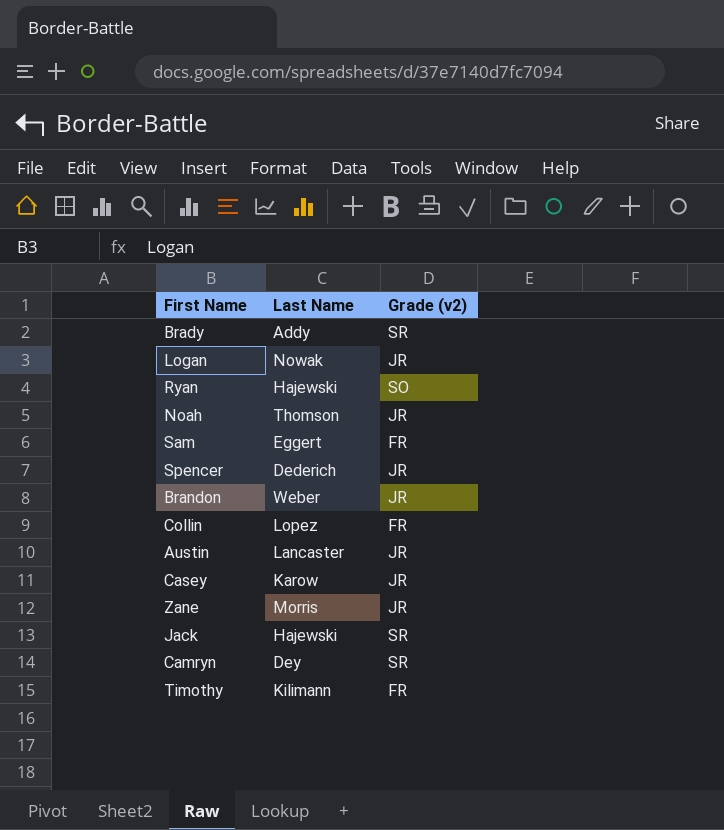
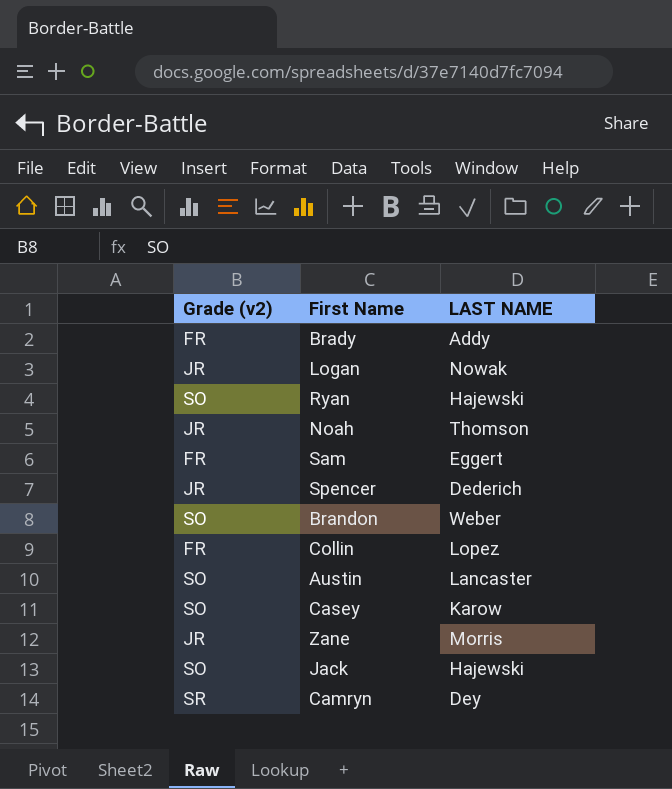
column Grade (v2) | position: 3 -> 1
column name: Last Name -> LAST NAME
row Timothy: Kilimann | FR -> none
Brady | Grade (v2): SR -> FR
Brandon | Grade (v2): JR -> SO
Austin | Grade (v2): JR -> SO
Casey | Grade (v2): JR -> SO
Jack | Grade (v2): SR -> SO

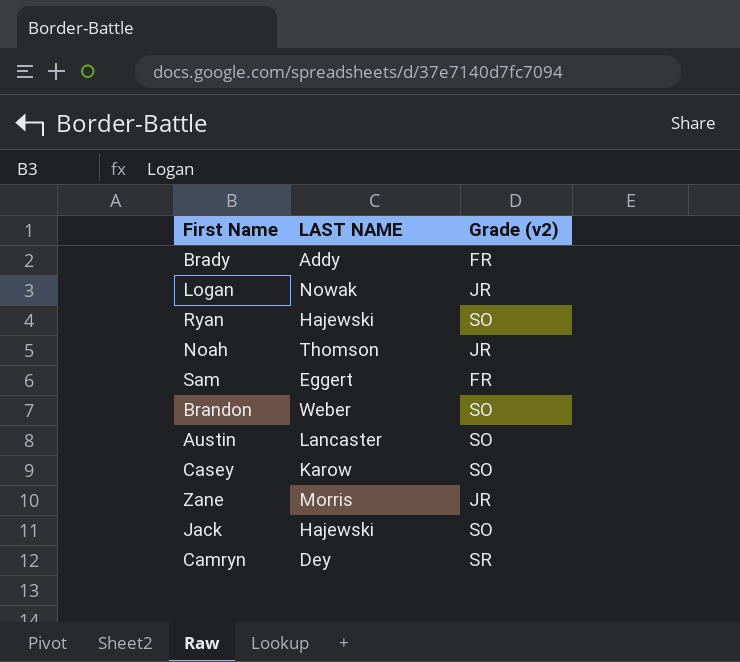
column Grade (v2) | position: 1 -> 3
row Spencer: JR | Dederich -> none
row Collin: FR | Lopez -> none

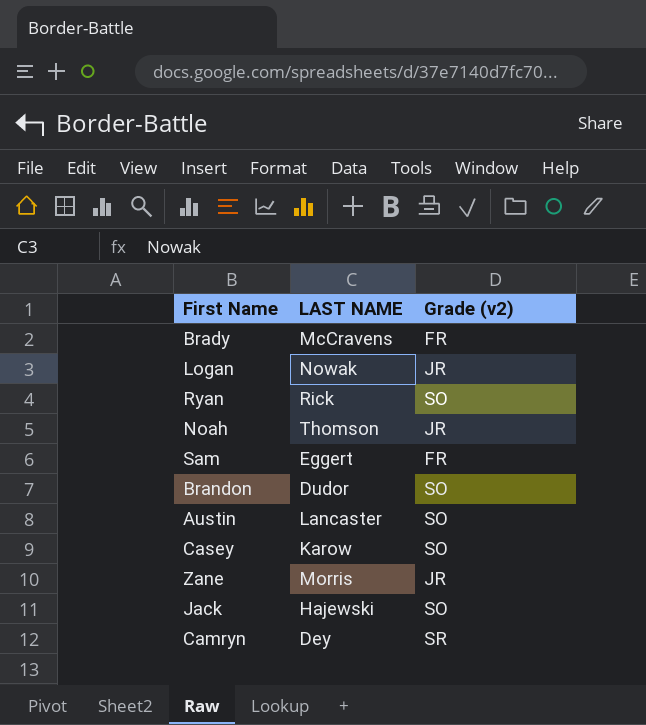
Brady | LAST NAME: Addy -> McCravens
Ryan | LAST NAME: Hajewski -> Rick
Brandon | LAST NAME: Weber -> Dudor

